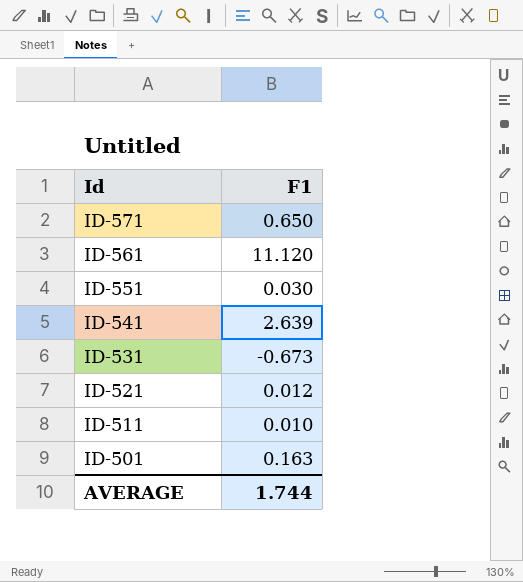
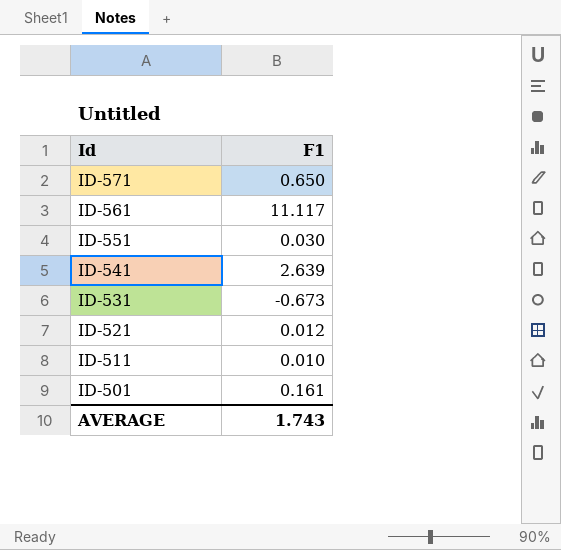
ID-561 | F1: 11.120 -> 11.117
ID-501 | F1: 0.163 -> 0.161
AVERAGE | F1: 1.744 -> 1.743

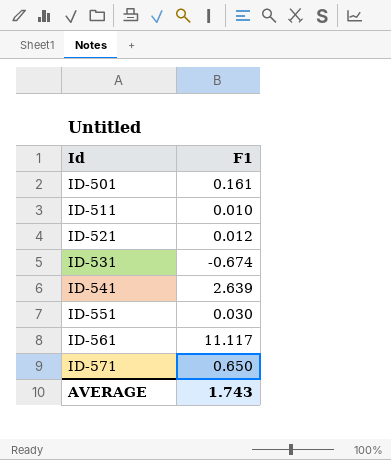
row order: Id descending -> Id ascending
ID-531 | F1: -0.673 -> -0.674

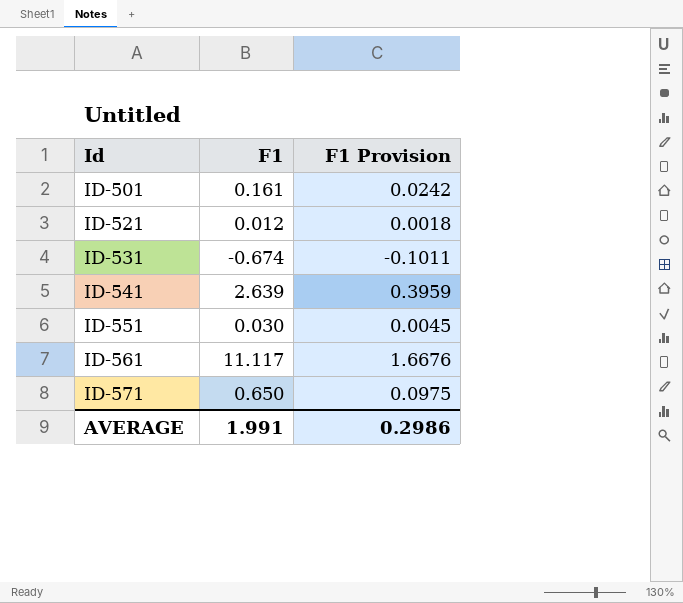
column F1 Provision | formula: none -> [F1] * 0.15
row ID-511: 0.010 -> none
AVERAGE | F1: 1.743 -> 1.991

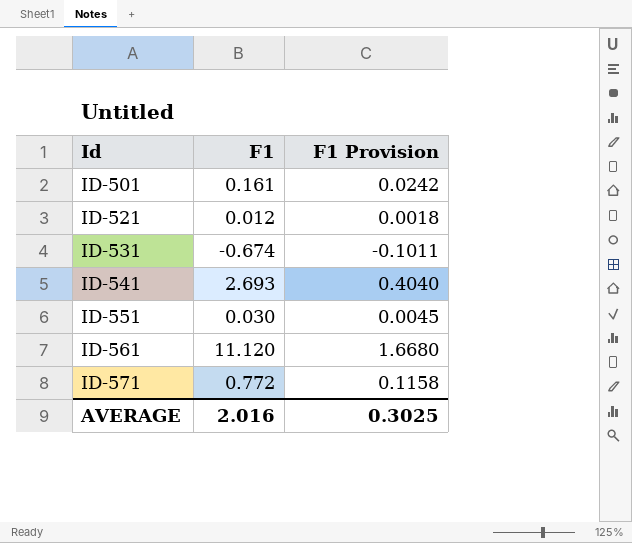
ID-541 | F1: 2.639 -> 2.693
ID-541 | F1 Provision: 0.3959 -> 0.4040
ID-561 | F1: 11.117 -> 11.120
ID-561 | F1 Provision: 1.6676 -> 1.6680
ID-571 | F1: 0.650 -> 0.772
ID-571 | F1 Provision: 0.0975 -> 0.1158
AVERAGE | F1: 1.991 -> 2.016
AVERAGE | F1 Provision: 0.2986 -> 0.3025

